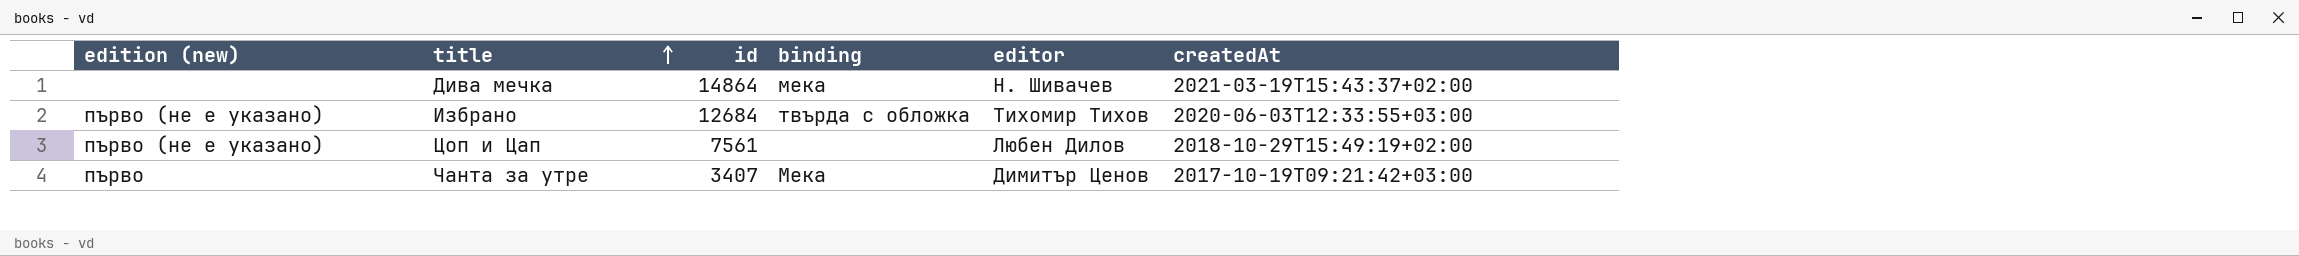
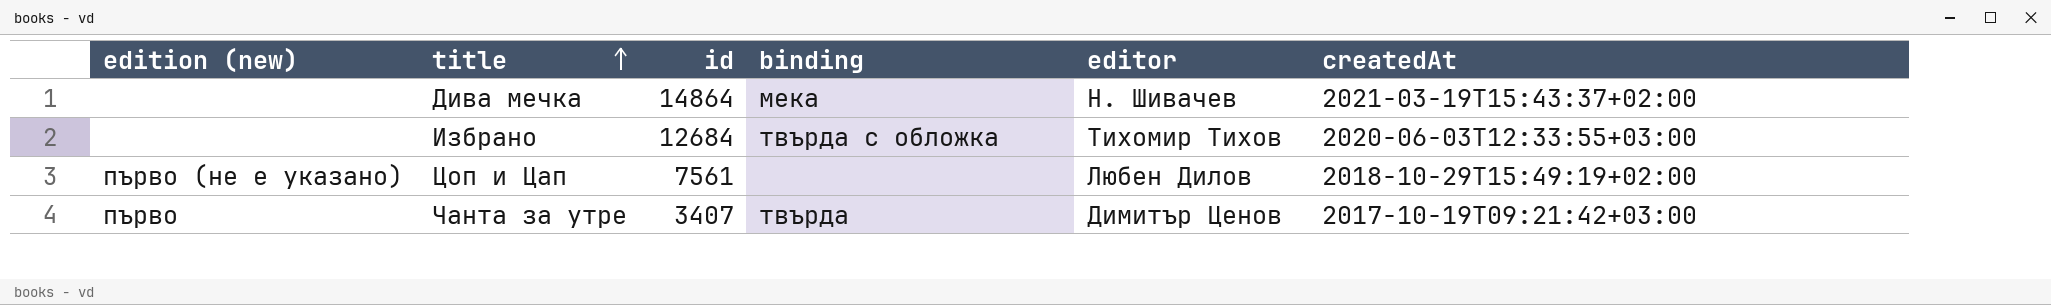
Избрано | edition (new): първо (не е указано) -> none
Чанта за утре | binding: Мека -> твърда

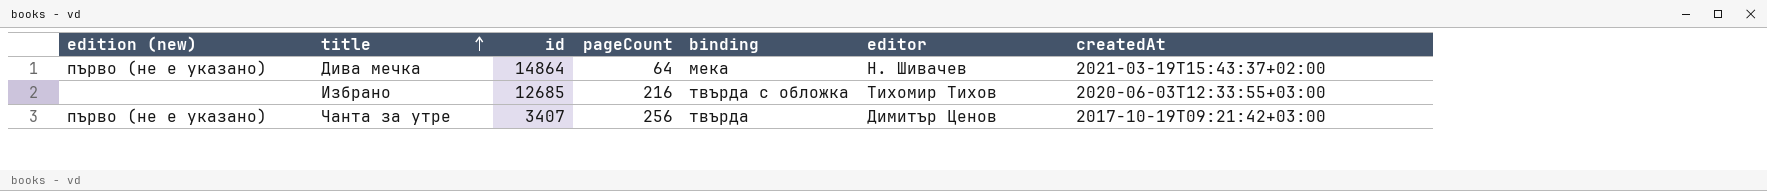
column pageCount | position: none -> 4
row Цоп и Цап: първо (не е указано) | 7561 | none | Любен Дилов | 2018-10-29T15:49:19+02:00 -> none
Дива мечка | edition (new): none -> първо (не е указано)
Избрано | id: 12684 -> 12685
Чанта за утре | edition (new): първо -> първо (не е указано)

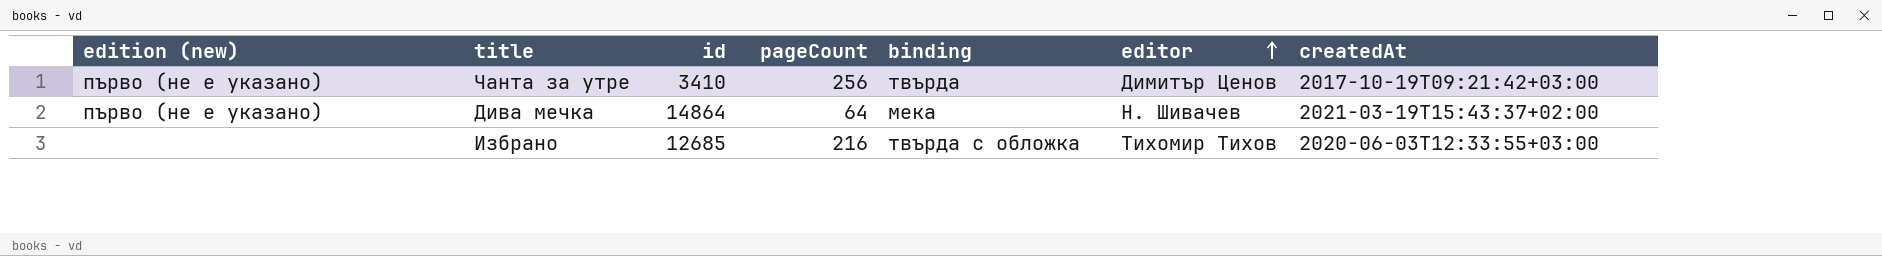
row order: title ascending -> editor ascending
Чанта за утре | id: 3407 -> 3410

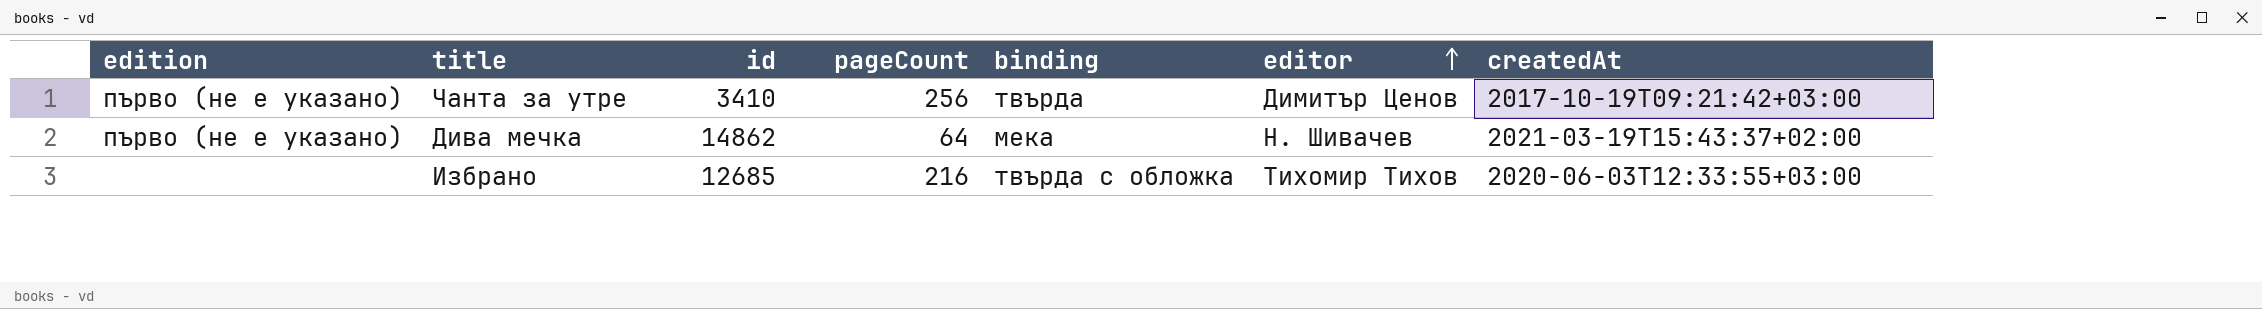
column name: edition (new) -> edition
Дива мечка | id: 14864 -> 14862

